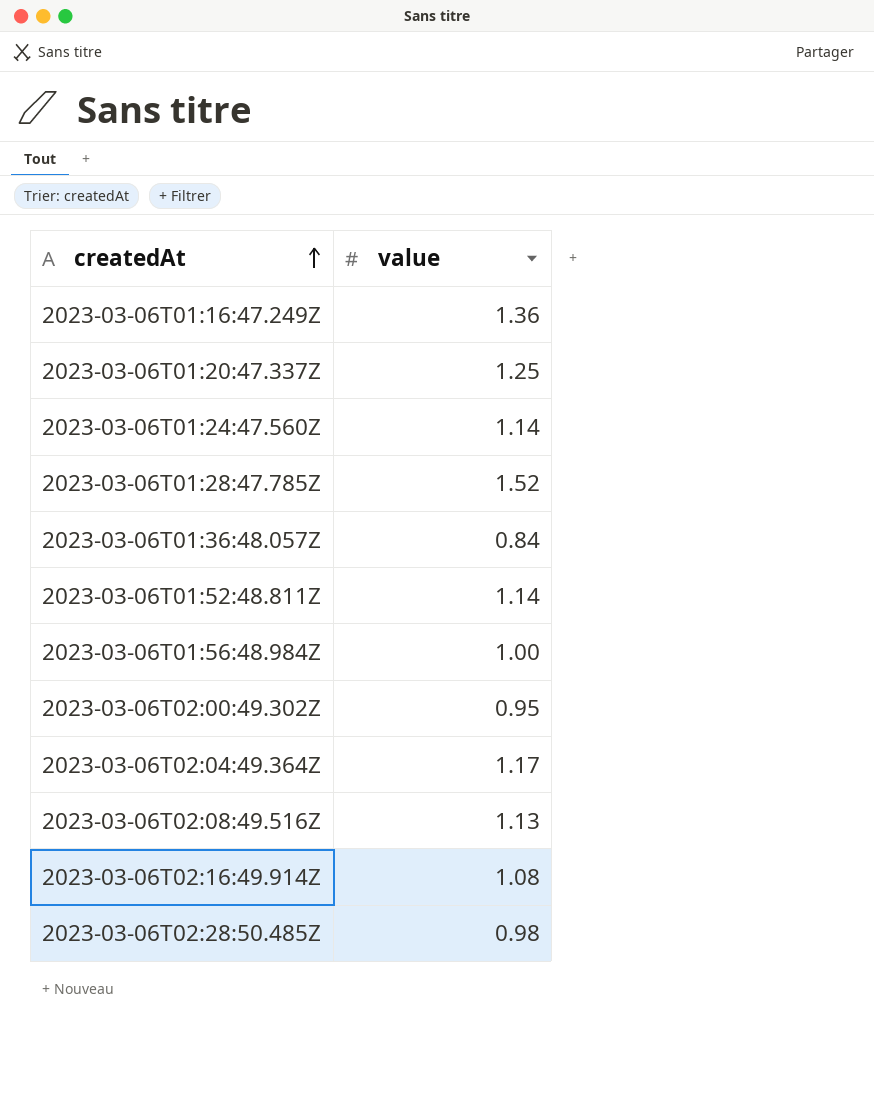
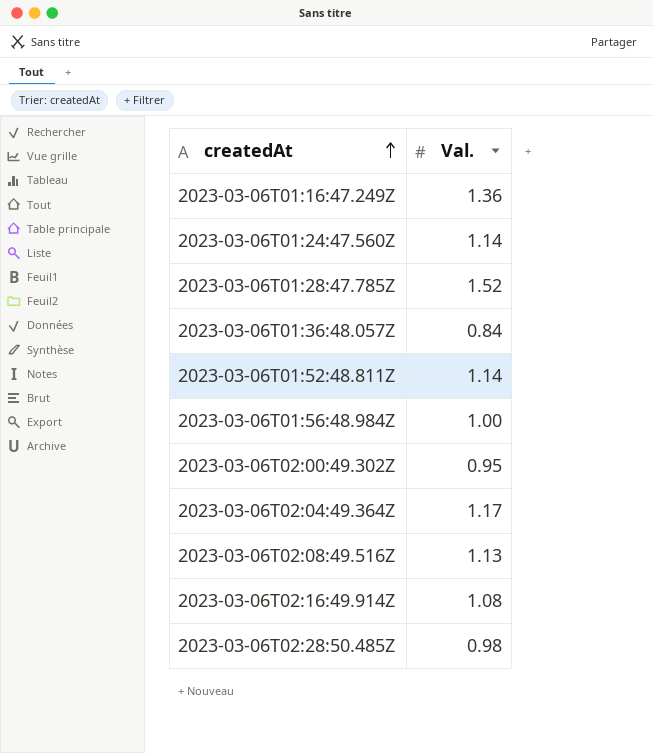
column name: value -> Val.
row 2023-03-06T01:20:47.337Z: 1.25 -> none

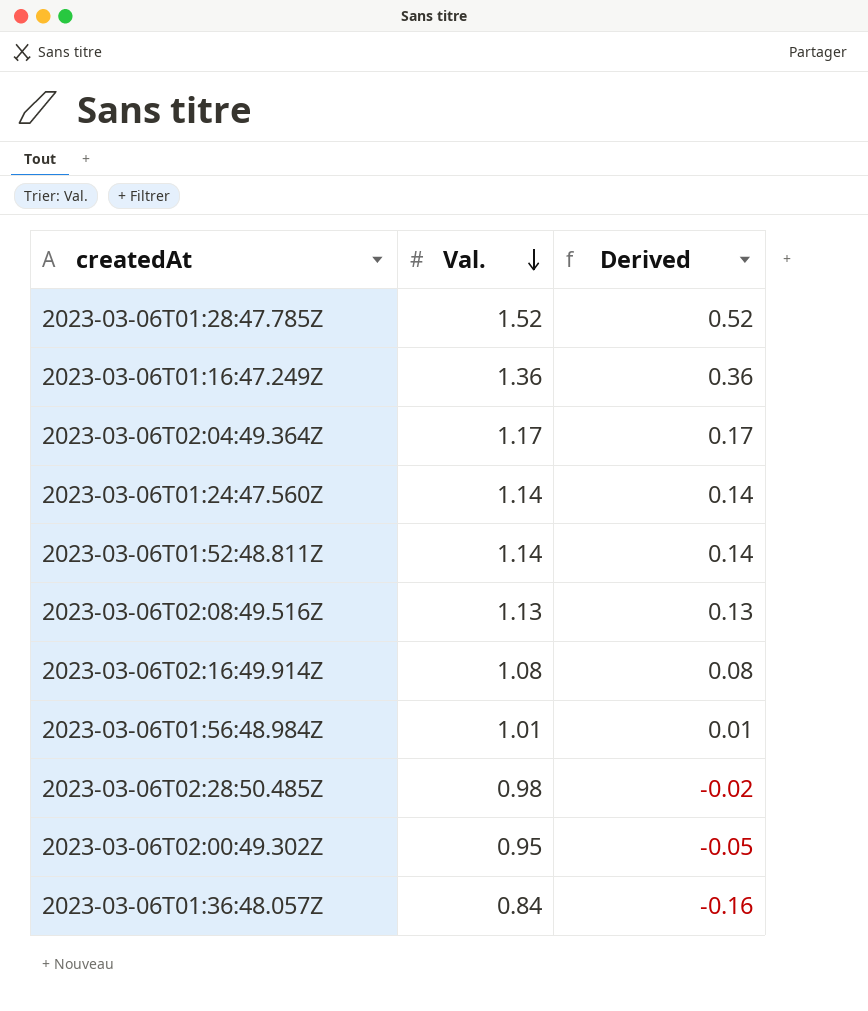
row order: createdAt ascending -> Val. descending
column Derived | formula: none -> [Val.] - 1
2023-03-06T01:56:48.984Z | Val.: 1.00 -> 1.01

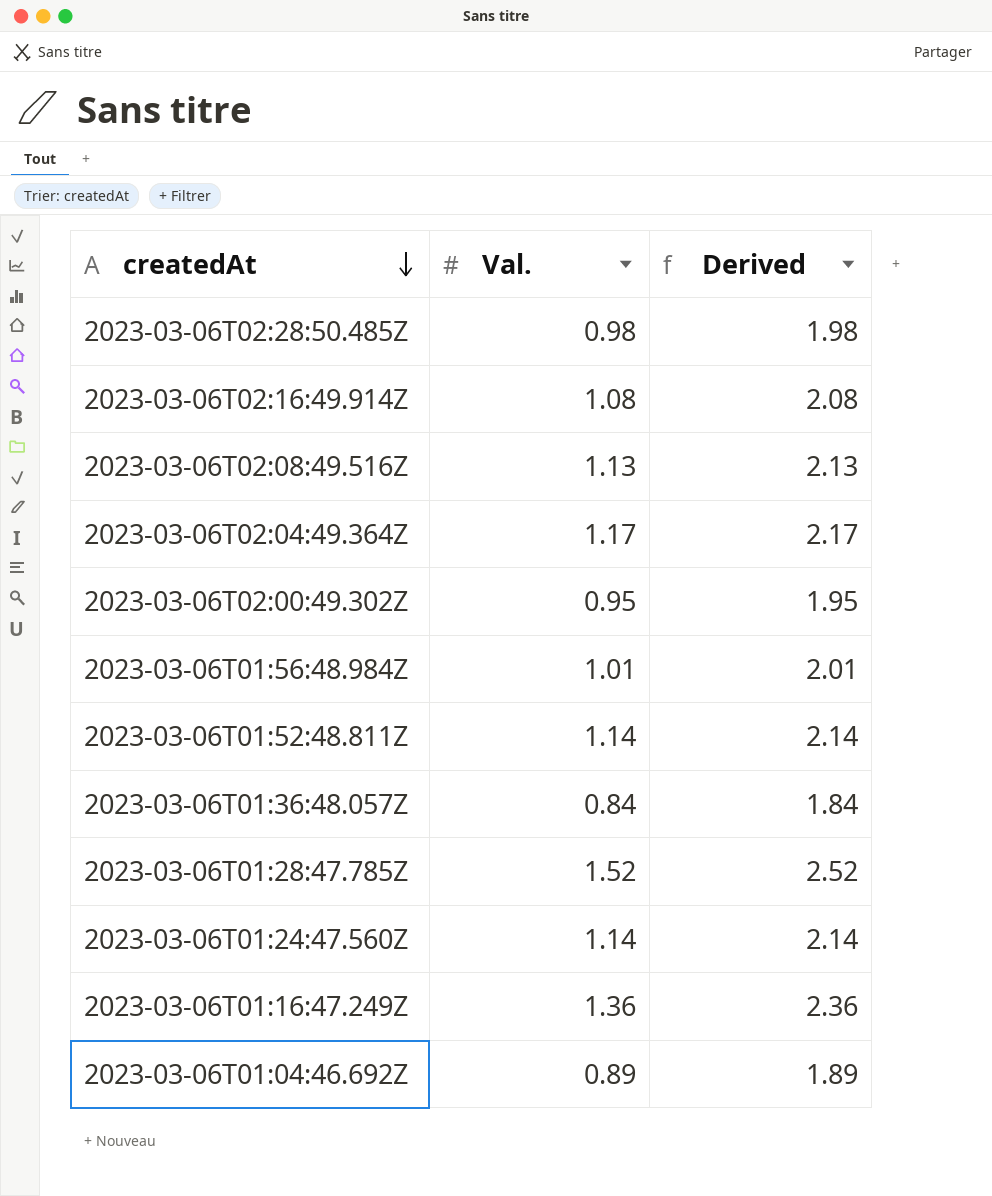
row order: Val. descending -> createdAt descending
column Derived | formula: [Val.] - 1 -> [Val.] + 1
row 2023-03-06T01:04:46.692Z: none -> 0.89 | 1.89

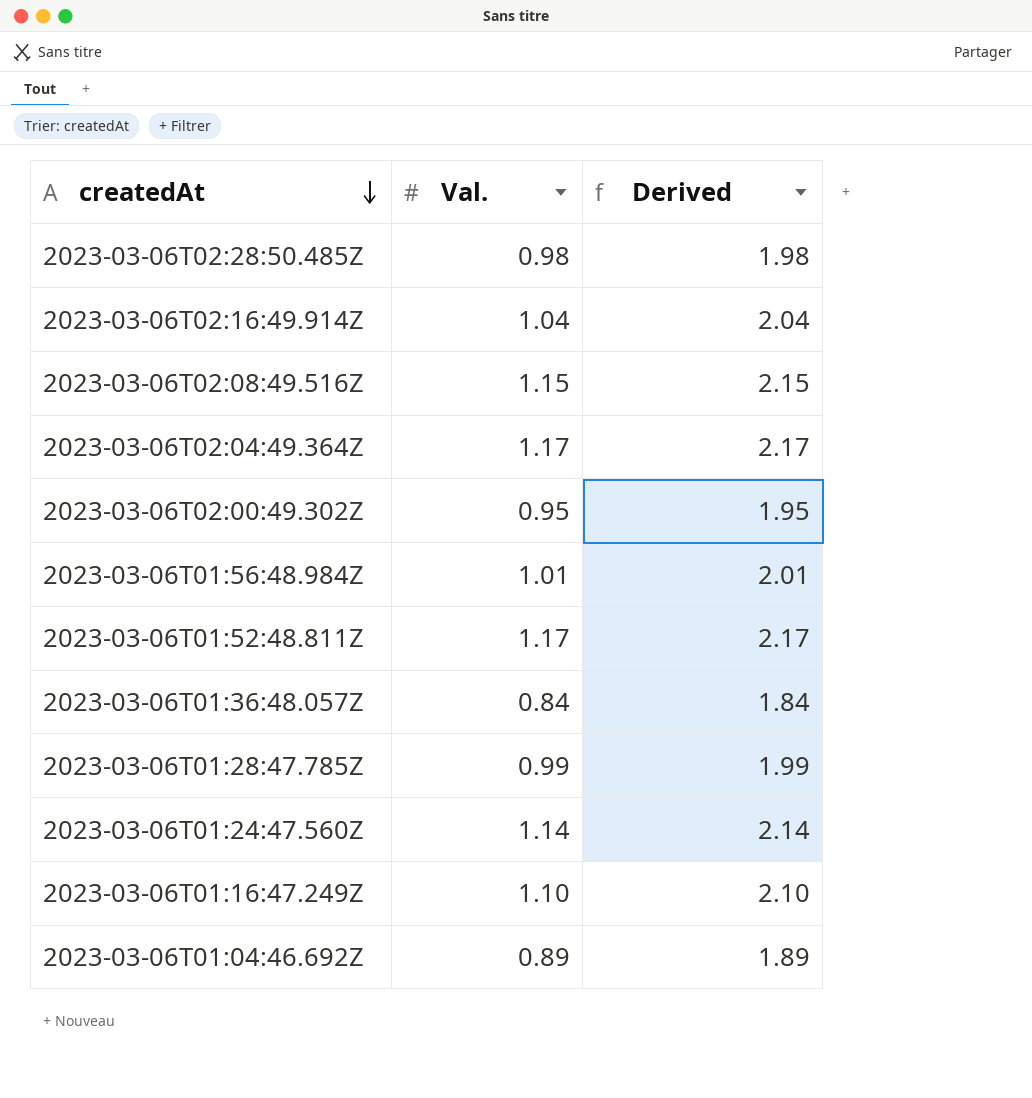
2023-03-06T02:16:49.914Z | Val.: 1.08 -> 1.04
2023-03-06T02:16:49.914Z | Derived: 2.08 -> 2.04
2023-03-06T02:08:49.516Z | Val.: 1.13 -> 1.15
2023-03-06T02:08:49.516Z | Derived: 2.13 -> 2.15
2023-03-06T01:52:48.811Z | Val.: 1.14 -> 1.17
2023-03-06T01:52:48.811Z | Derived: 2.14 -> 2.17
2023-03-06T01:28:47.785Z | Val.: 1.52 -> 0.99
2023-03-06T01:28:47.785Z | Derived: 2.52 -> 1.99
2023-03-06T01:16:47.249Z | Val.: 1.36 -> 1.10
2023-03-06T01:16:47.249Z | Derived: 2.36 -> 2.10

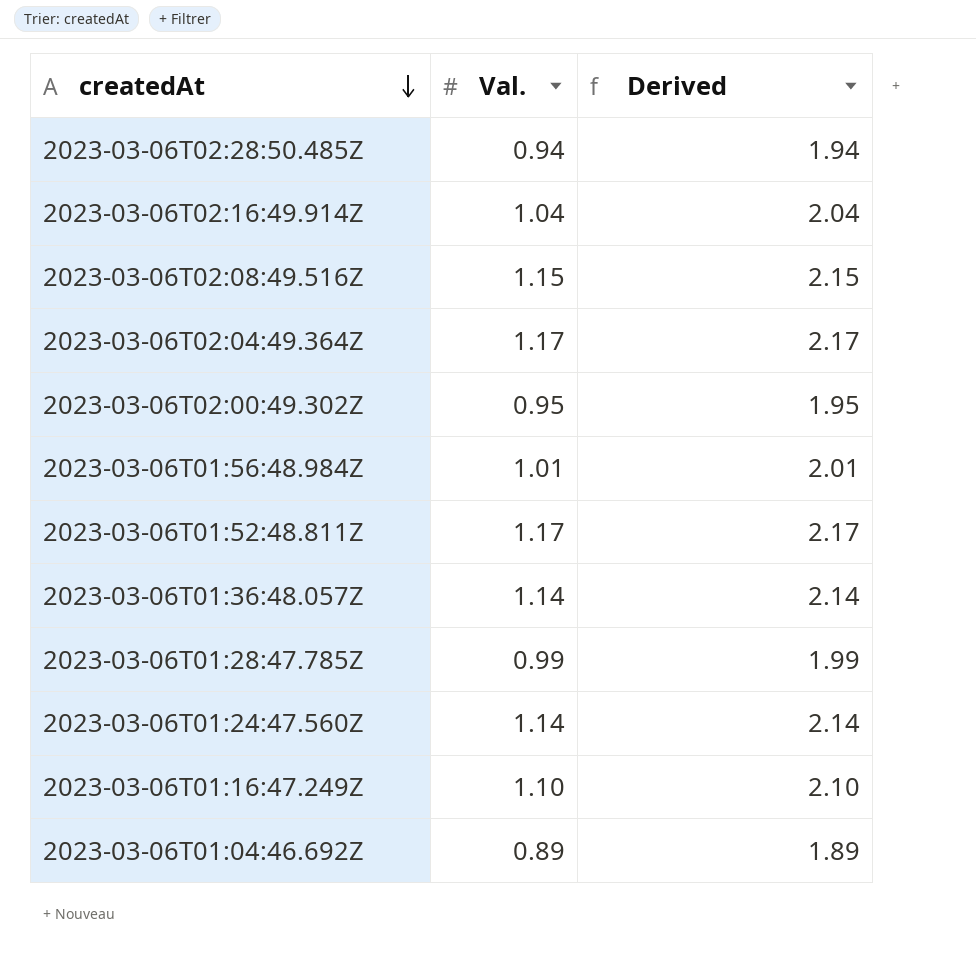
2023-03-06T02:28:50.485Z | Val.: 0.98 -> 0.94
2023-03-06T02:28:50.485Z | Derived: 1.98 -> 1.94
2023-03-06T01:36:48.057Z | Val.: 0.84 -> 1.14
2023-03-06T01:36:48.057Z | Derived: 1.84 -> 2.14

